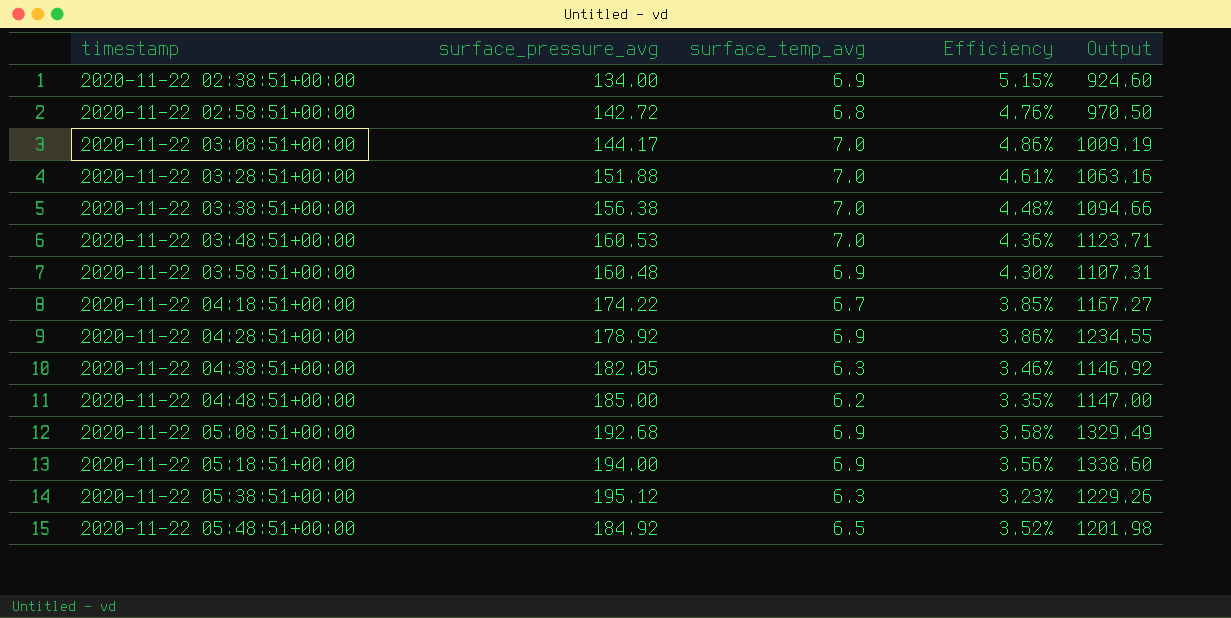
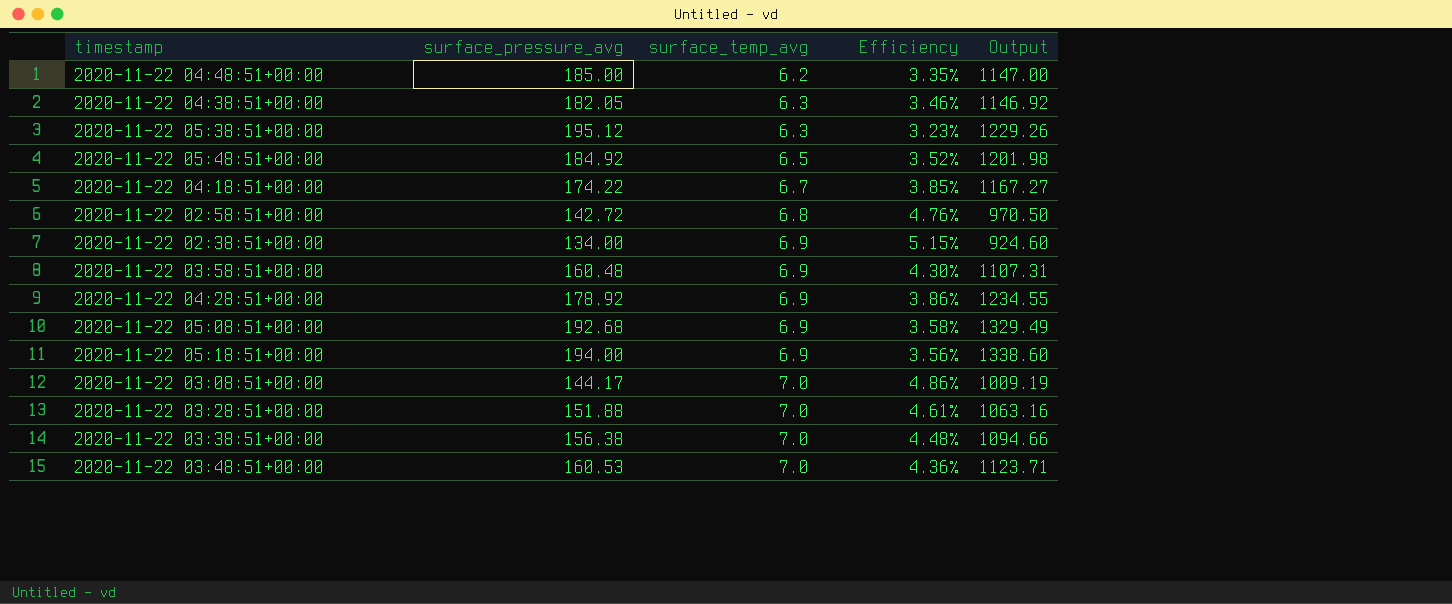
row order: timestamp ascending -> surface_temp_avg ascending

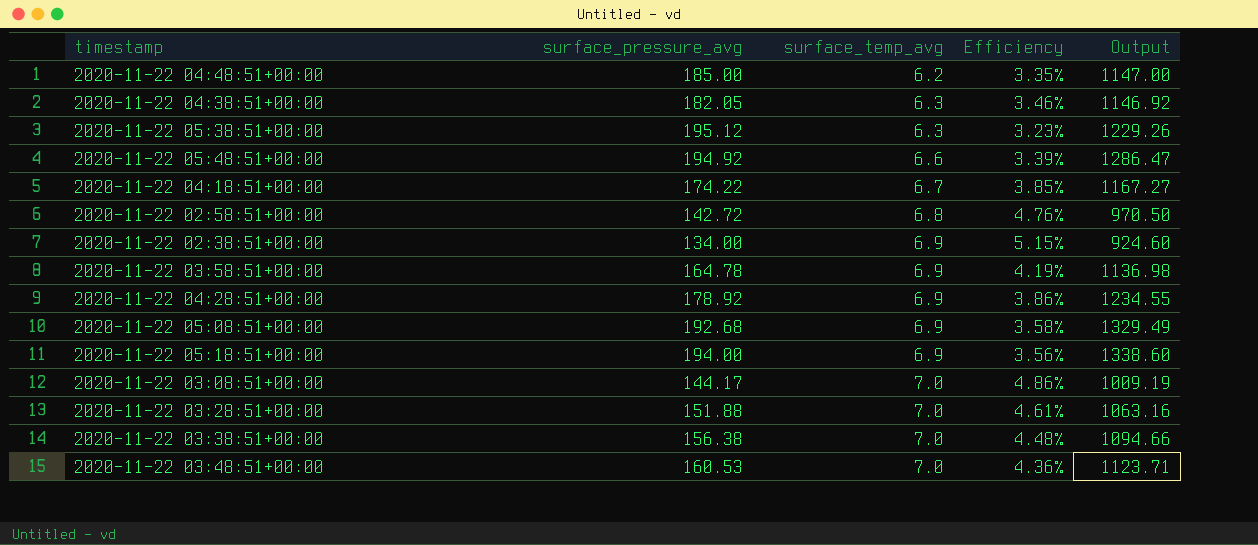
2020-11-22 05:48:51+00:00 | surface_pressure_avg: 184.92 -> 194.92
2020-11-22 05:48:51+00:00 | surface_temp_avg: 6.5 -> 6.6
2020-11-22 05:48:51+00:00 | Efficiency: 3.52% -> 3.39%
2020-11-22 05:48:51+00:00 | Output: 1201.98 -> 1286.47
2020-11-22 03:58:51+00:00 | surface_pressure_avg: 160.48 -> 164.78
2020-11-22 03:58:51+00:00 | Efficiency: 4.30% -> 4.19%
2020-11-22 03:58:51+00:00 | Output: 1107.31 -> 1136.98

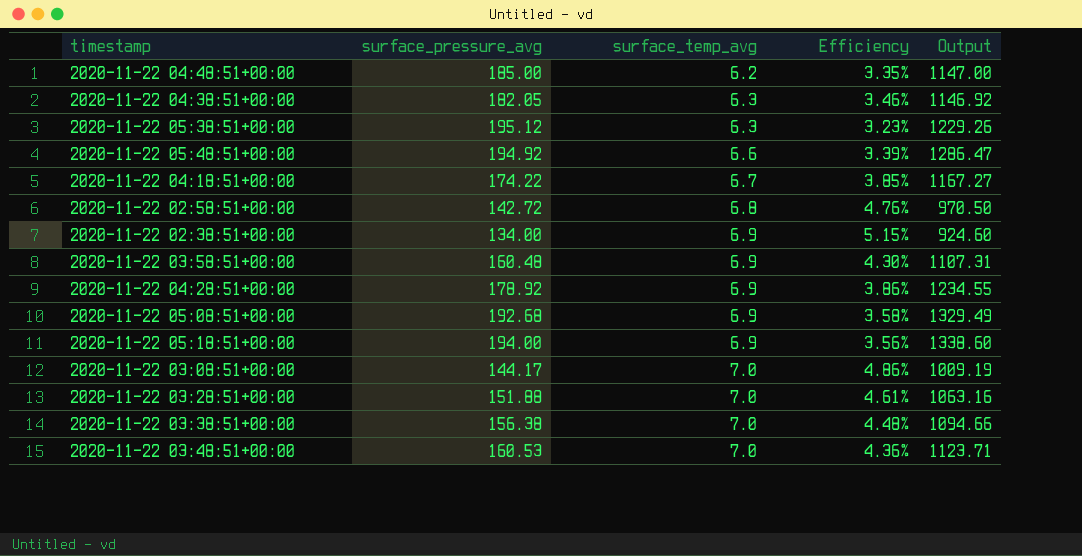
2020-11-22 03:58:51+00:00 | surface_pressure_avg: 164.78 -> 160.48
2020-11-22 03:58:51+00:00 | Efficiency: 4.19% -> 4.30%
2020-11-22 03:58:51+00:00 | Output: 1136.98 -> 1107.31

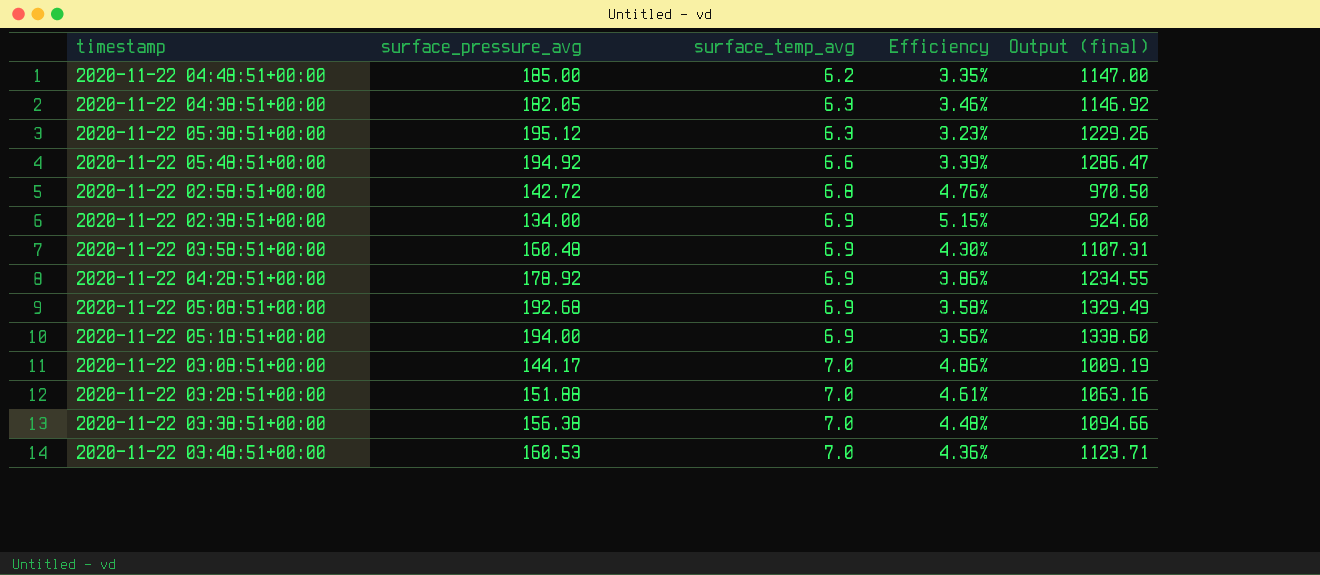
column name: Output -> Output (final)
row 2020-11-22 04:18:51+00:00: 174.22 | 6.7 | 3.85% | 1167.27 -> none

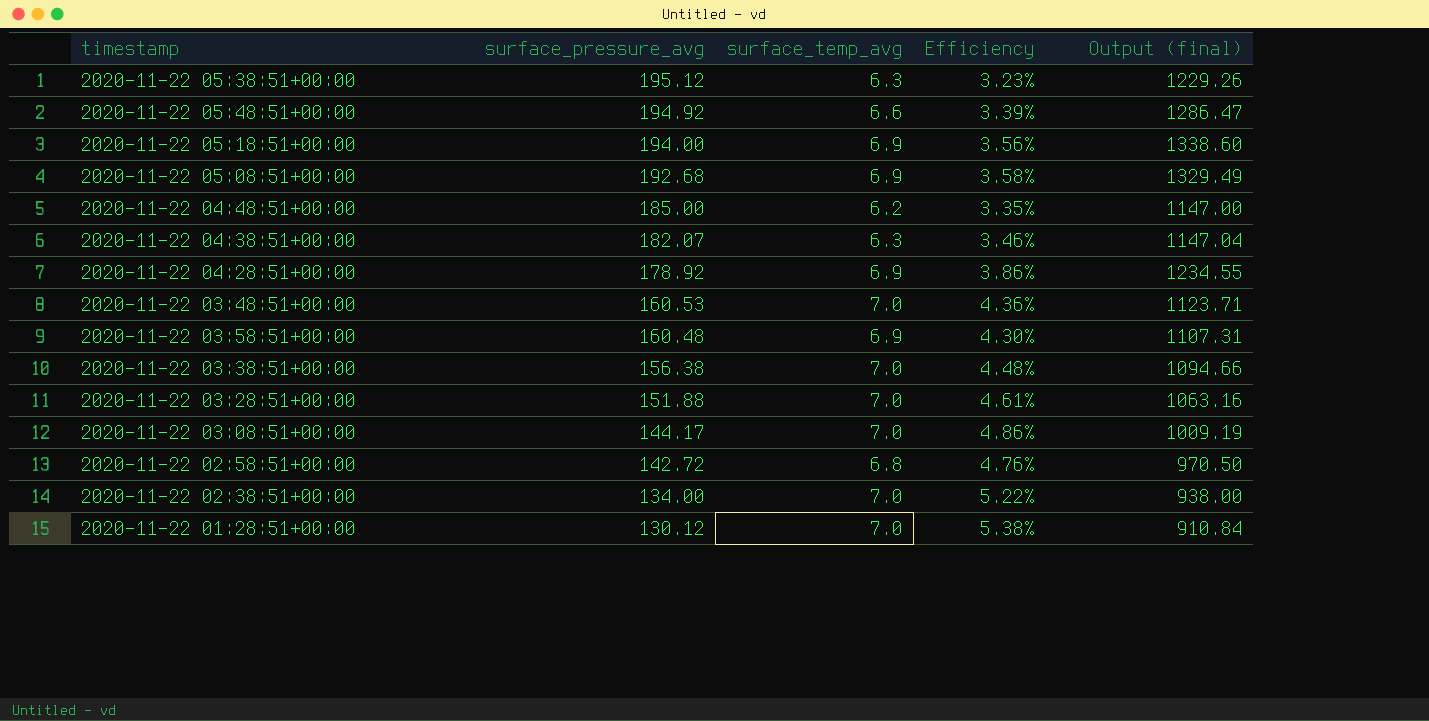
row order: surface_temp_avg ascending -> surface_pressure_avg descending
2020-11-22 04:38:51+00:00 | surface_pressure_avg: 182.05 -> 182.07
2020-11-22 04:38:51+00:00 | Output (final): 1146.92 -> 1147.04
2020-11-22 02:38:51+00:00 | surface_temp_avg: 6.9 -> 7.0
2020-11-22 02:38:51+00:00 | Efficiency: 5.15% -> 5.22%
2020-11-22 02:38:51+00:00 | Output (final): 924.60 -> 938.00
row 2020-11-22 01:28:51+00:00: none -> 130.12 | 7.0 | 5.38% | 910.84

